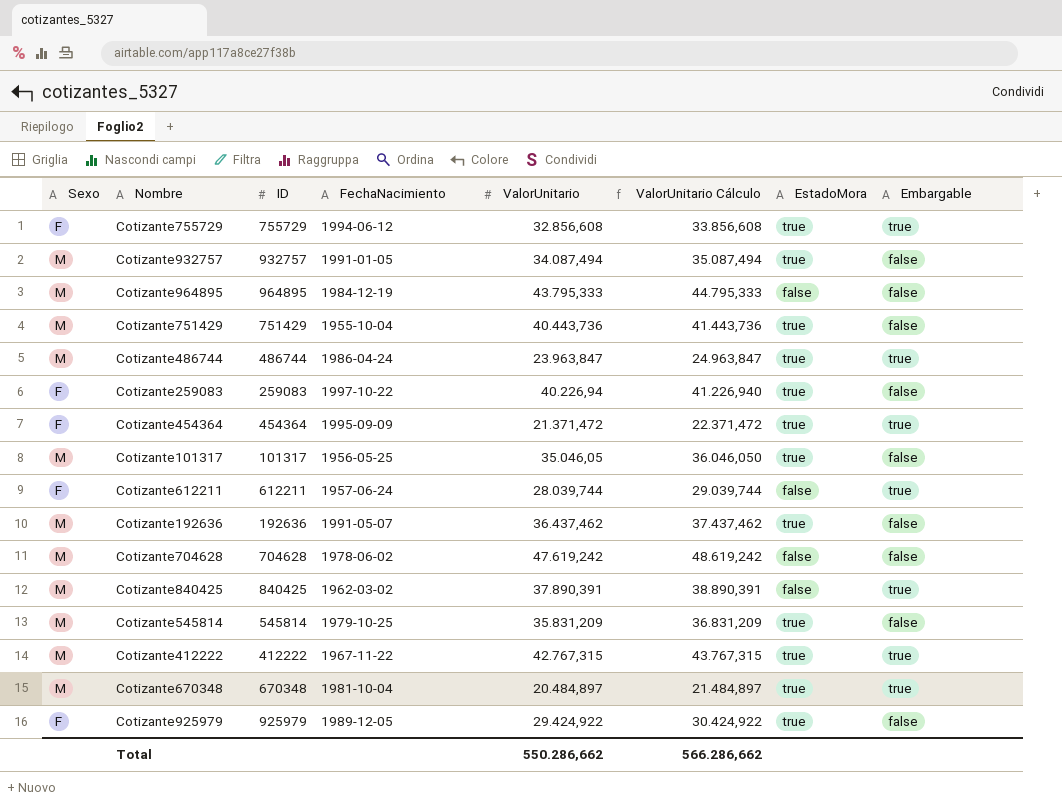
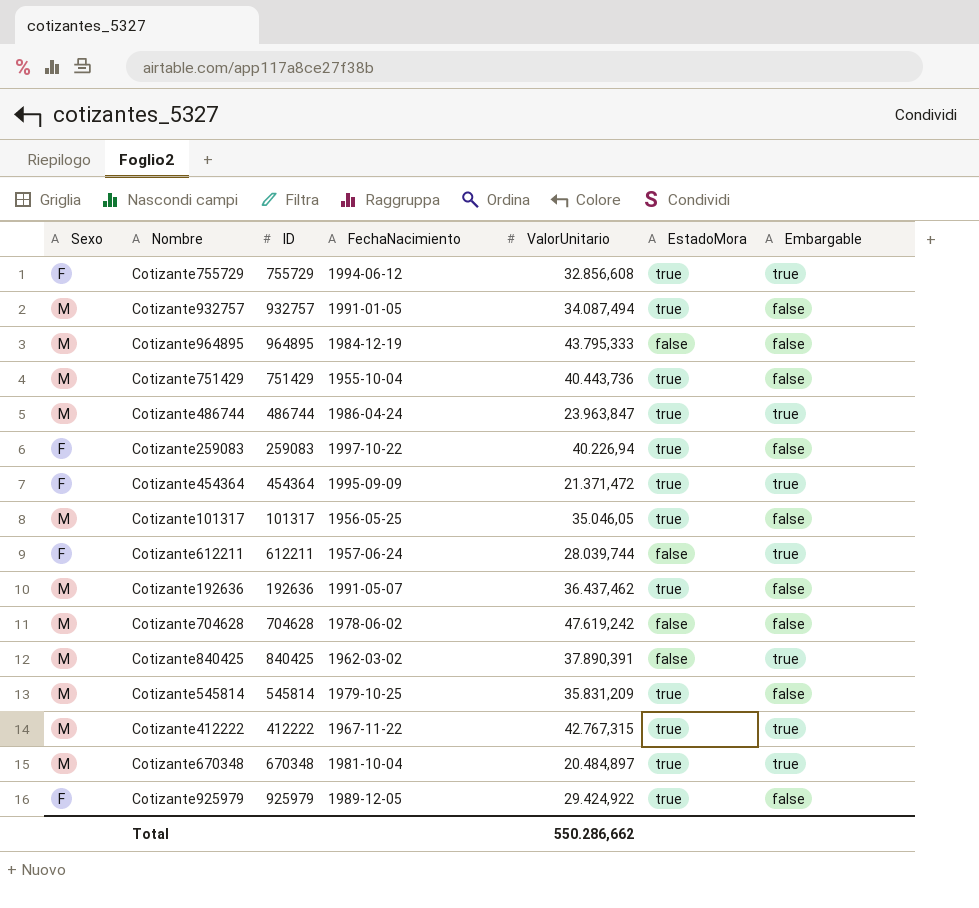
column ValorUnitario Cálculo | formula: [ValorUnitario] + 1000 -> none

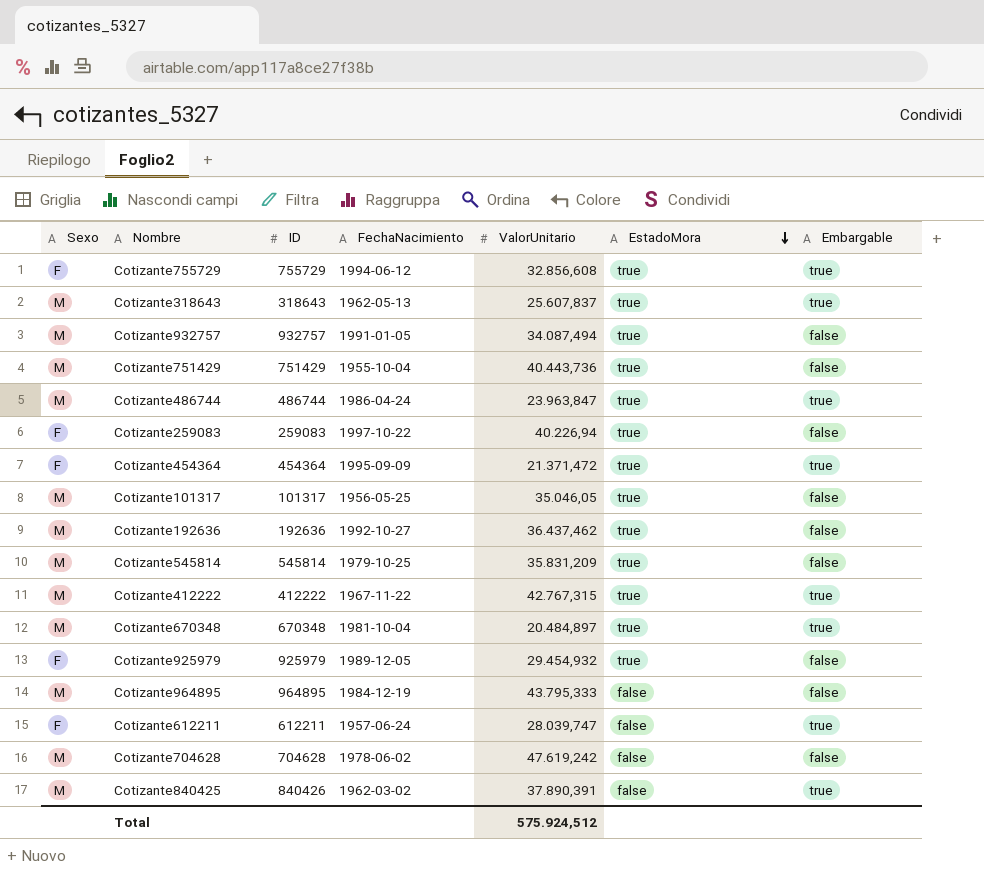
row order: none -> EstadoMora descending
row Cotizante318643: none -> M | 318643 | 1962-05-13 | 25.607,837 | true | true
Cotizante192636 | FechaNacimiento: 1991-05-07 -> 1992-10-27
Cotizante925979 | ValorUnitario: 29.424,922 -> 29.454,932
Cotizante612211 | ValorUnitario: 28.039,744 -> 28.039,747
Cotizante840425 | ID: 840425 -> 840426
Total | ValorUnitario: 550.286,662 -> 575.924,512

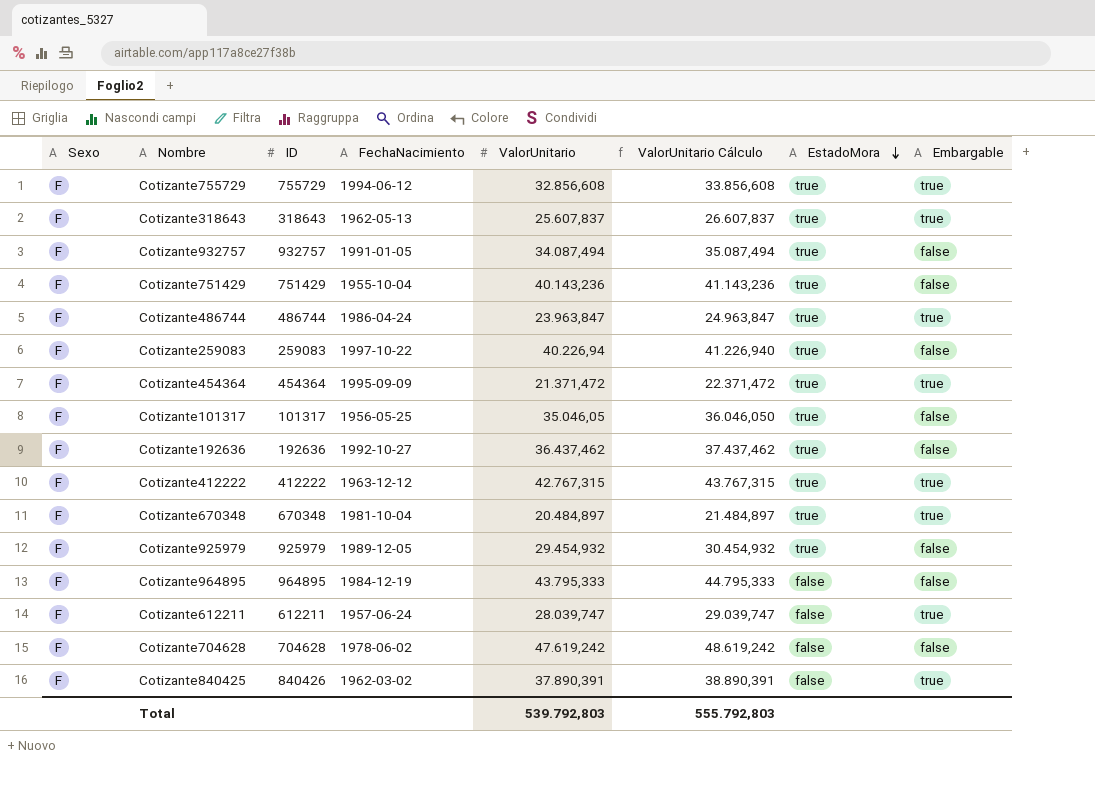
column ValorUnitario Cálculo | formula: none -> [ValorUnitario] + 1000
row Cotizante545814: M | 545814 | 1979-10-25 | 35.831,209 | true | false -> none
Cotizante318643 | Sexo: M -> F
Cotizante932757 | Sexo: M -> F
Cotizante751429 | Sexo: M -> F
Cotizante751429 | ValorUnitario: 40.443,736 -> 40.143,236
Cotizante486744 | Sexo: M -> F
Cotizante101317 | Sexo: M -> F
Cotizante192636 | Sexo: M -> F
Cotizante412222 | Sexo: M -> F
Cotizante412222 | FechaNacimiento: 1967-11-22 -> 1963-12-12
Cotizante670348 | Sexo: M -> F
Cotizante964895 | Sexo: M -> F
Cotizante704628 | Sexo: M -> F
Cotizante840425 | Sexo: M -> F
Total | ValorUnitario: 575.924,512 -> 539.792,803

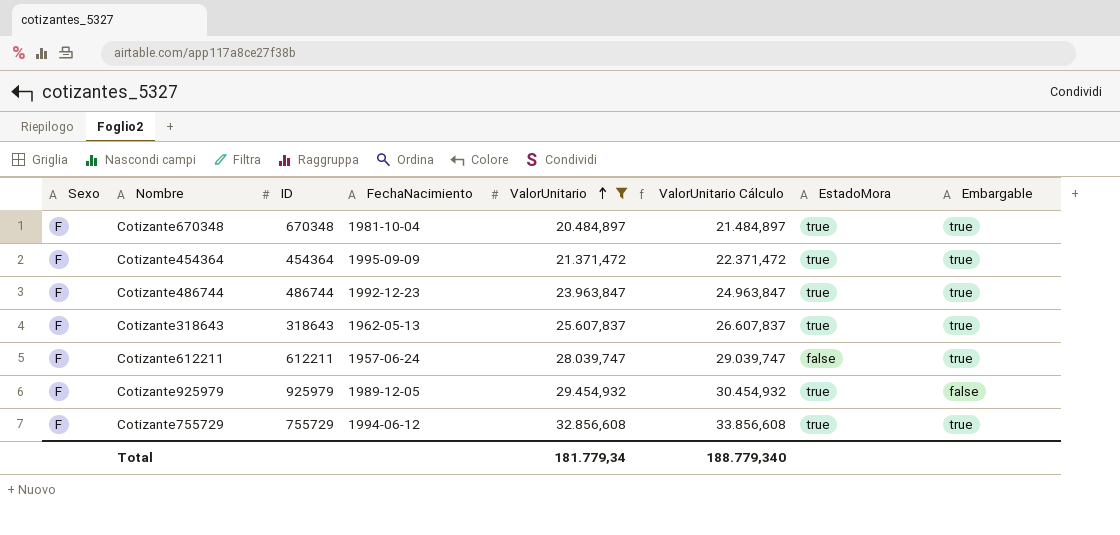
filter: none -> ValorUnitario <= 32.856,608
row order: EstadoMora descending -> ValorUnitario ascending
Cotizante486744 | FechaNacimiento: 1986-04-24 -> 1992-12-23
Total | ValorUnitario: 539.792,803 -> 181.779,34
Total | ValorUnitario Cálculo: 555.792,803 -> 188.779,340

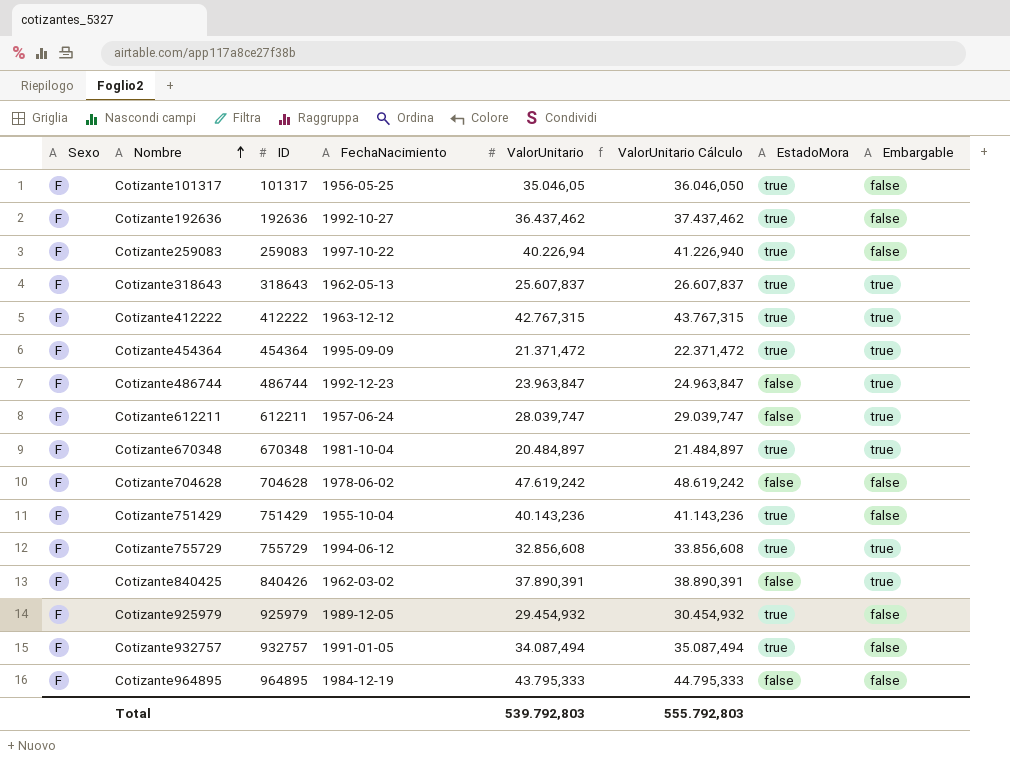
filter: ValorUnitario <= 32.856,608 -> none
row order: ValorUnitario ascending -> Nombre ascending
Cotizante486744 | EstadoMora: true -> false
Total | ValorUnitario: 181.779,34 -> 539.792,803
Total | ValorUnitario Cálculo: 188.779,340 -> 555.792,803

